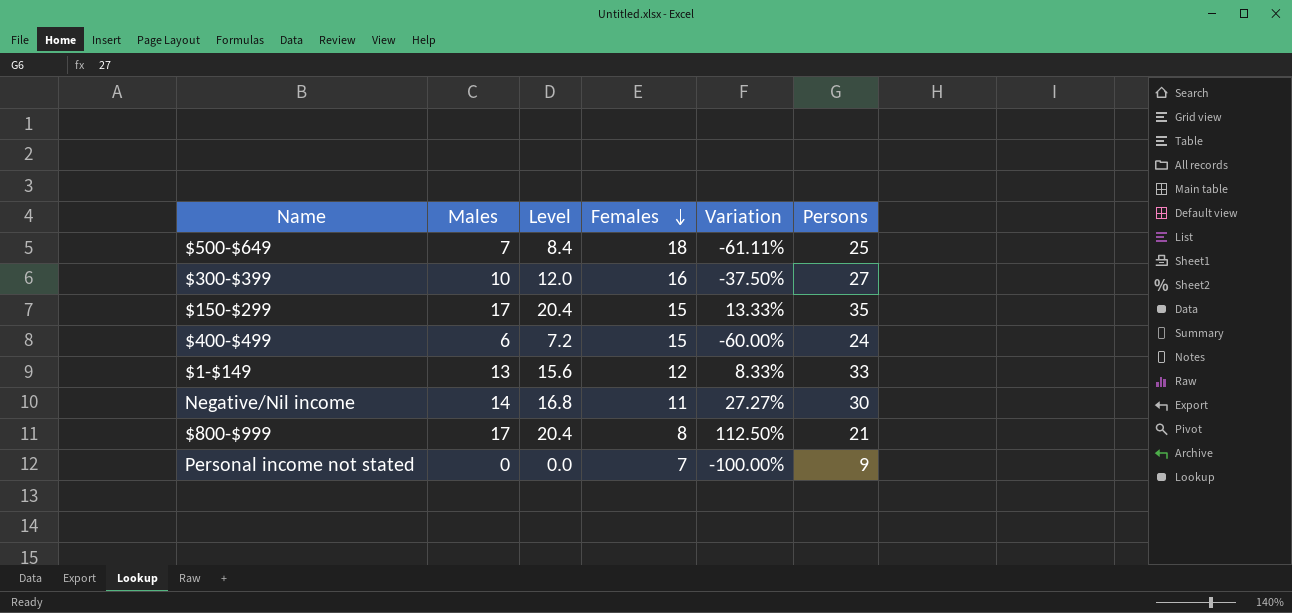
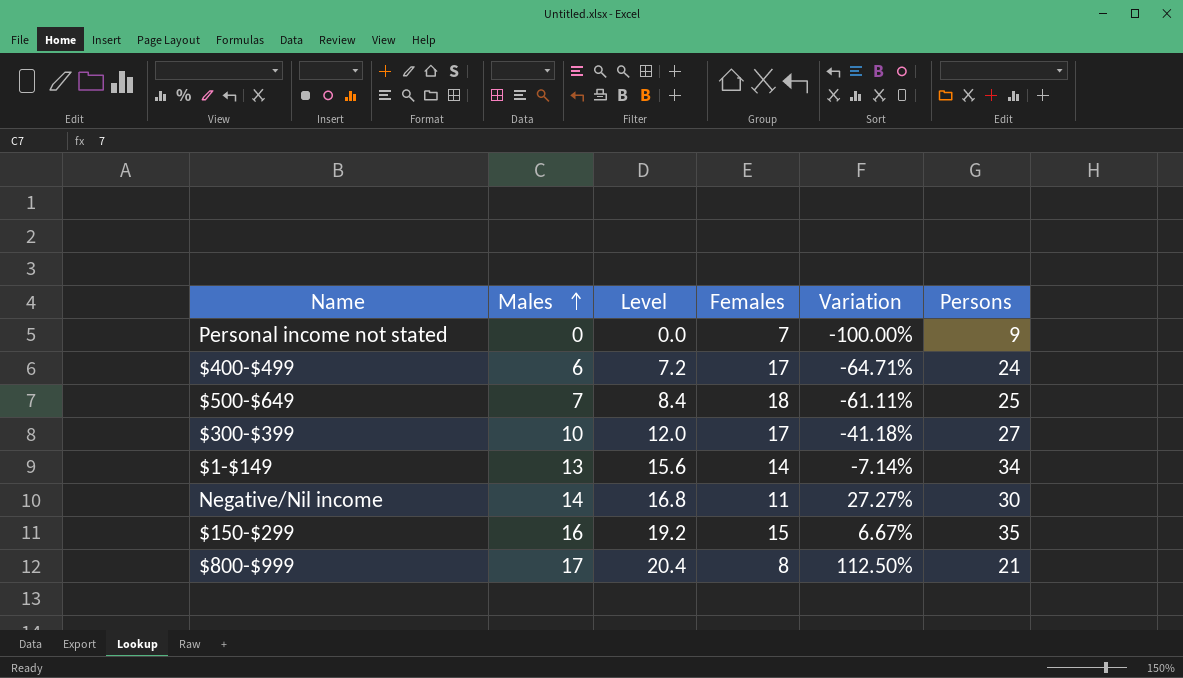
row order: Females descending -> Males ascending
$400-$499 | Females: 15 -> 17
$400-$499 | Variation: -60.00% -> -64.71%
$300-$399 | Females: 16 -> 17
$300-$399 | Variation: -37.50% -> -41.18%
$1-$149 | Females: 12 -> 14
$1-$149 | Variation: 8.33% -> -7.14%
$1-$149 | Persons: 33 -> 34
$150-$299 | Males: 17 -> 16
$150-$299 | Level: 20.4 -> 19.2
$150-$299 | Variation: 13.33% -> 6.67%

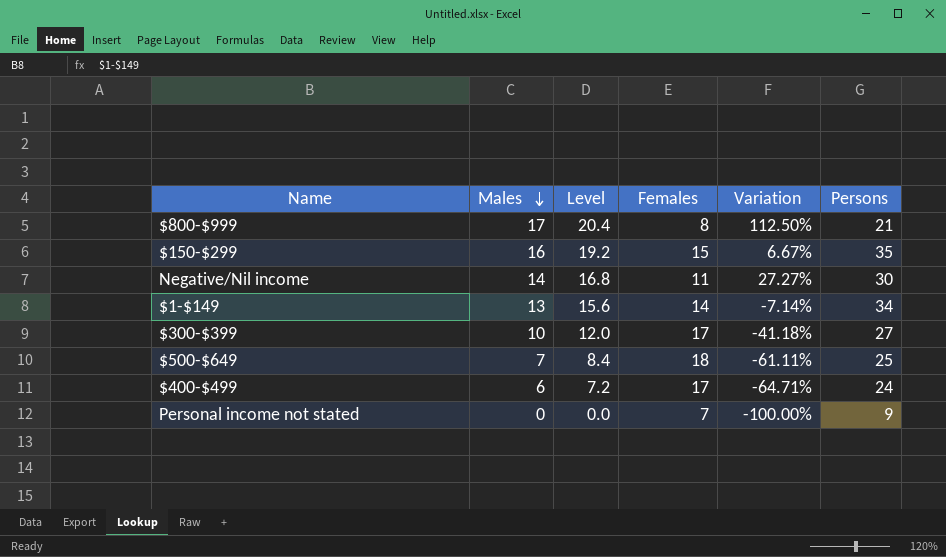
row order: Males ascending -> Males descending

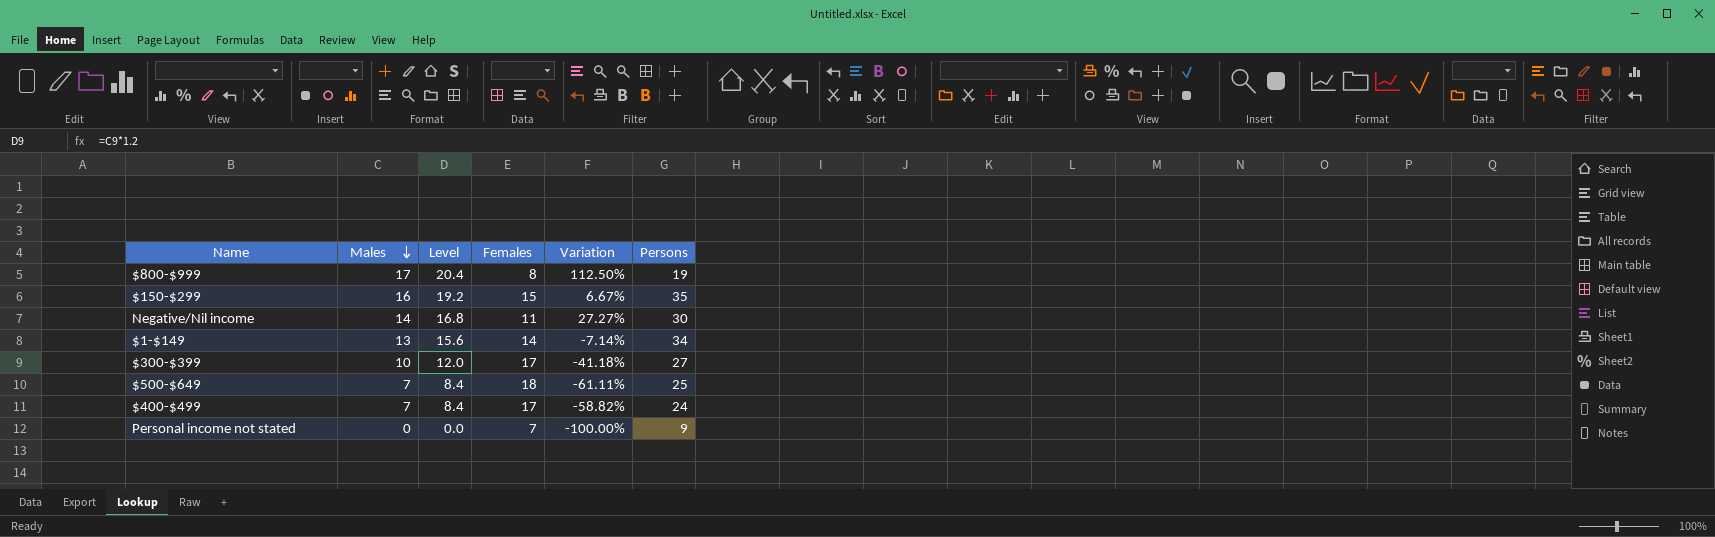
$800-$999 | Persons: 21 -> 19
$400-$499 | Males: 6 -> 7
$400-$499 | Level: 7.2 -> 8.4
$400-$499 | Variation: -64.71% -> -58.82%

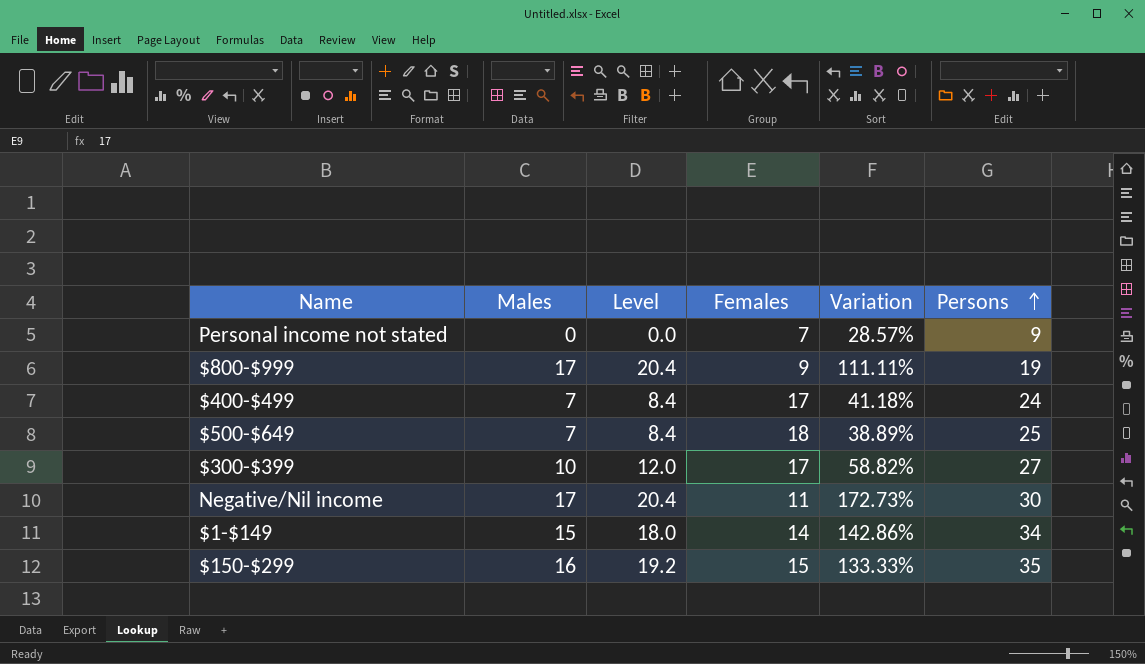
row order: Males descending -> Persons ascending
column Variation | formula: ([Males] - [Females]) / [Females] -> ([Persons] - [Females]) / [Females]
$800-$999 | Females: 8 -> 9
Negative/Nil income | Males: 14 -> 17
Negative/Nil income | Level: 16.8 -> 20.4
$1-$149 | Males: 13 -> 15
$1-$149 | Level: 15.6 -> 18.0

